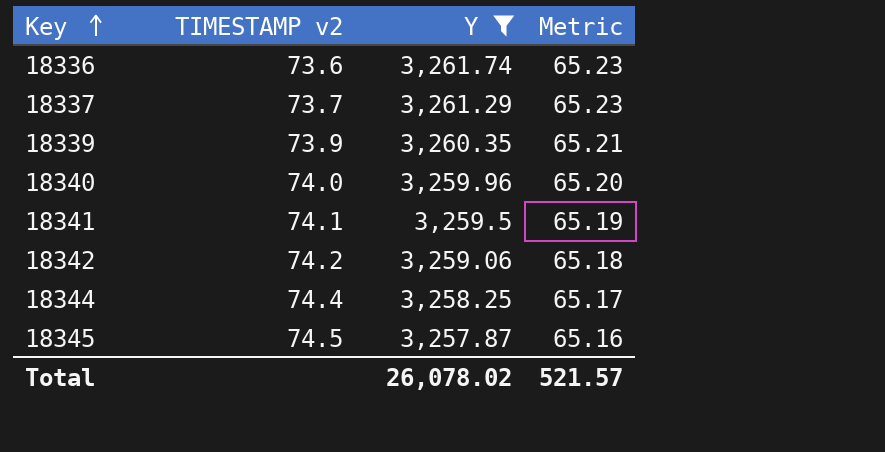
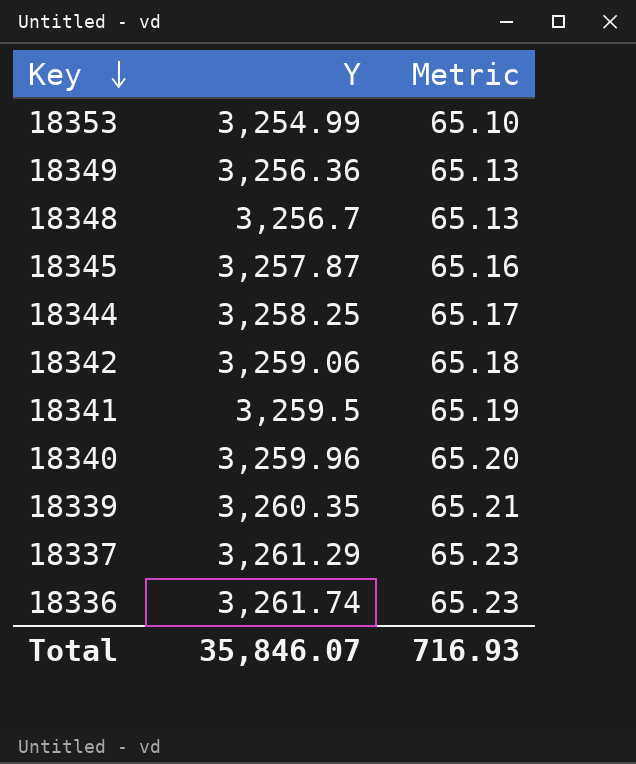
filter: Y >= 3,257.87 -> none
row order: Key ascending -> Key descending
column TIMESTAMP v2 | position: 2 -> none
Total | Y: 26,078.02 -> 35,846.07
Total | Metric: 521.57 -> 716.93

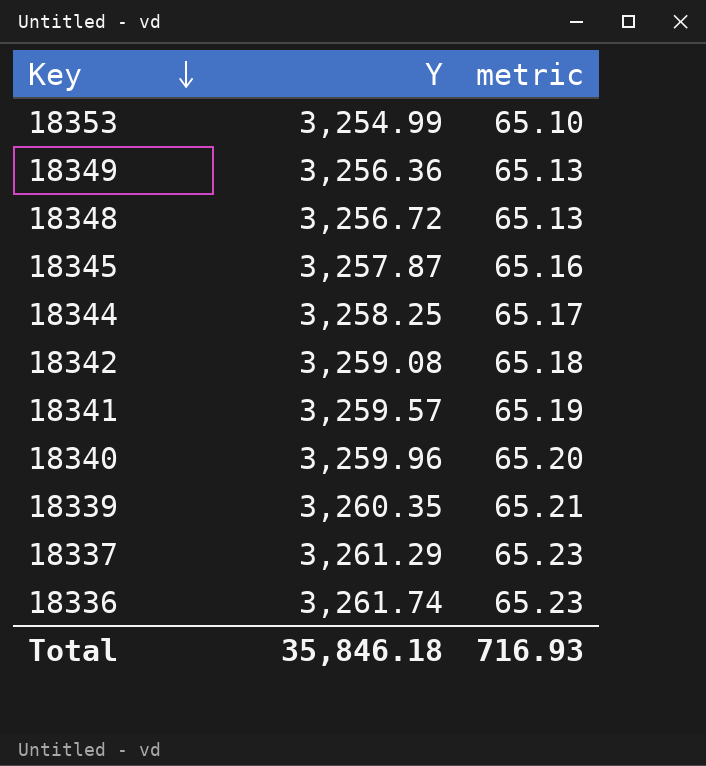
column name: Metric -> metric
18348 | Y: 3,256.7 -> 3,256.72
18342 | Y: 3,259.06 -> 3,259.08
18341 | Y: 3,259.5 -> 3,259.57
Total | Y: 35,846.07 -> 35,846.18

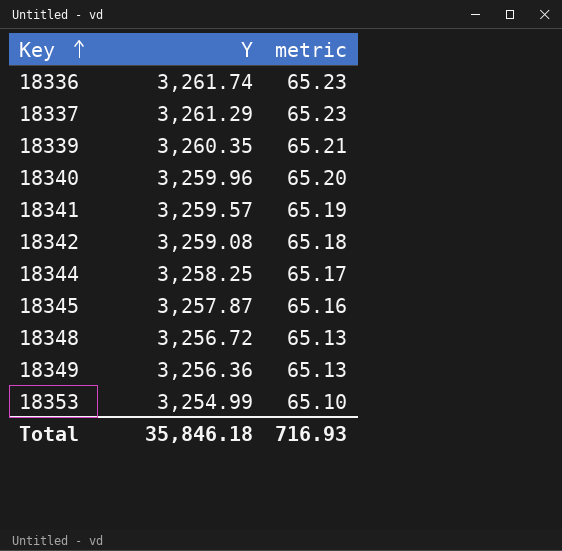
row order: Key descending -> Key ascending

